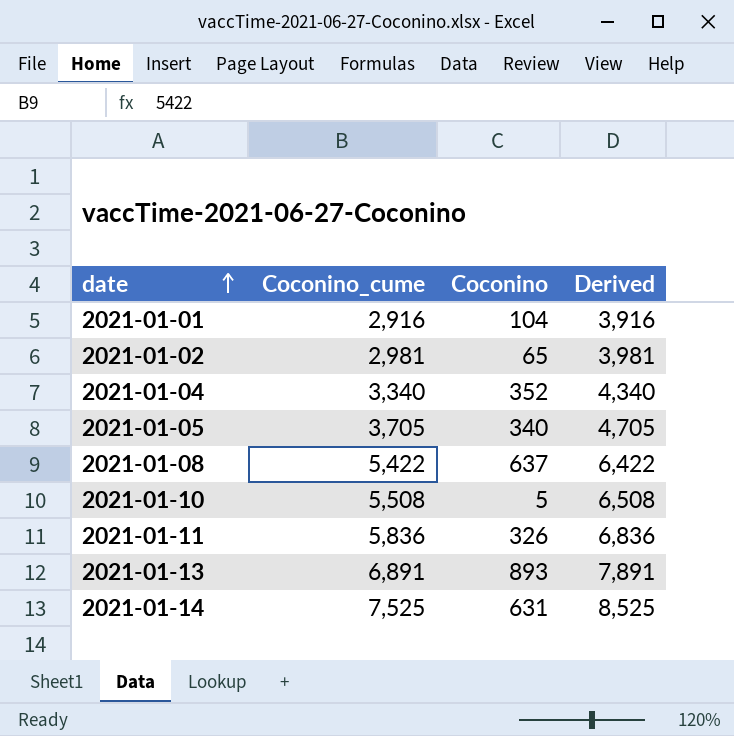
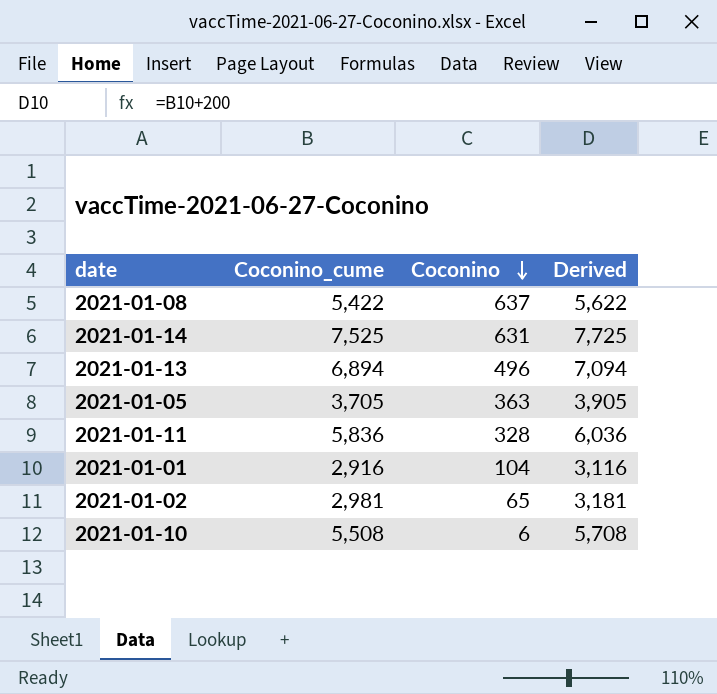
row order: date ascending -> Coconino descending
column Derived | formula: [Coconino_cume] + 1000 -> [Coconino_cume] + 200
row 2021-01-04: 3,340 | 352 | 4,340 -> none
2021-01-13 | Coconino_cume: 6,891 -> 6,894
2021-01-13 | Coconino: 893 -> 496
2021-01-05 | Coconino: 340 -> 363
2021-01-11 | Coconino: 326 -> 328
2021-01-10 | Coconino: 5 -> 6

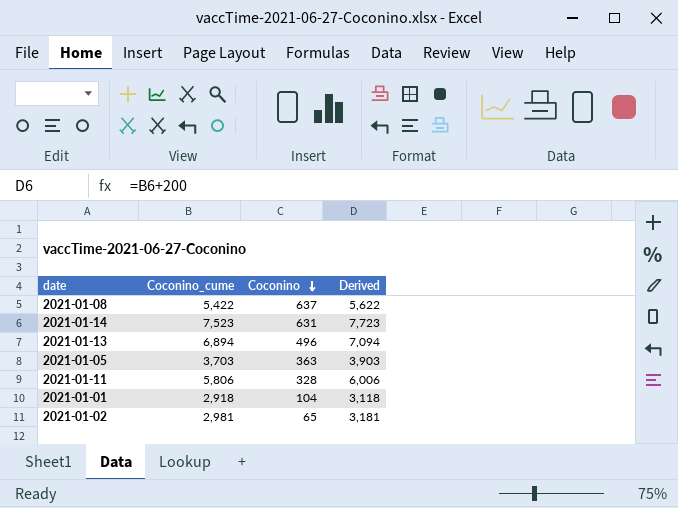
row 2021-01-10: 5,508 | 6 | 5,708 -> none
2021-01-14 | Coconino_cume: 7,525 -> 7,523
2021-01-14 | Derived: 7,725 -> 7,723
2021-01-05 | Coconino_cume: 3,705 -> 3,703
2021-01-05 | Derived: 3,905 -> 3,903
2021-01-11 | Coconino_cume: 5,836 -> 5,806
2021-01-11 | Derived: 6,036 -> 6,006
2021-01-01 | Coconino_cume: 2,916 -> 2,918
2021-01-01 | Derived: 3,116 -> 3,118

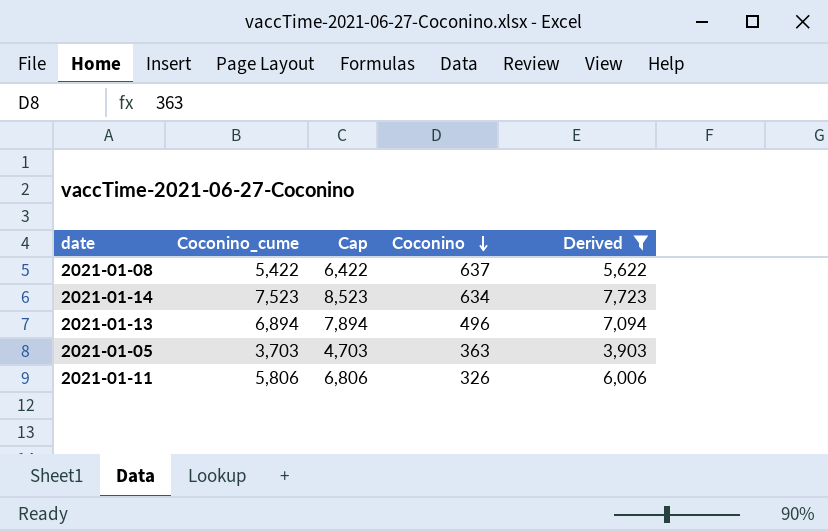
filter: none -> Derived >= 3,903
column Cap | formula: none -> [Coconino_cume] + 1000
2021-01-14 | Coconino: 631 -> 634
2021-01-11 | Coconino: 328 -> 326

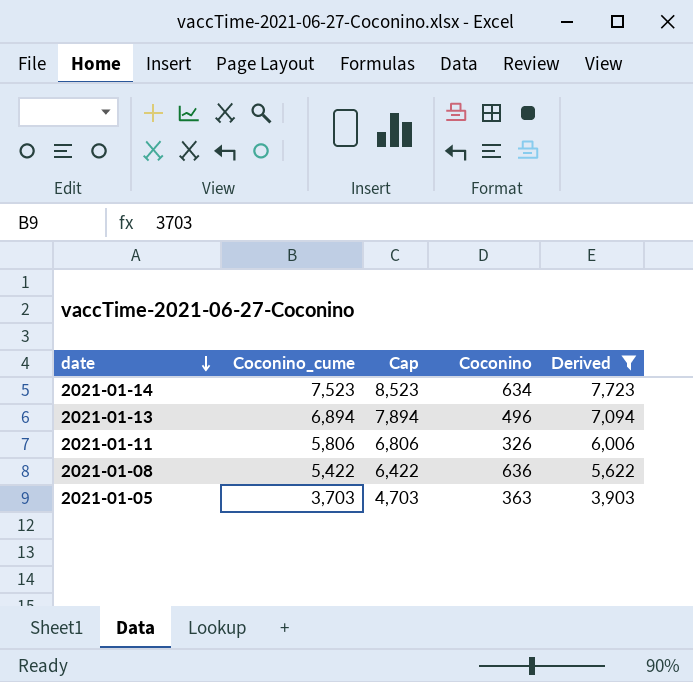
row order: Coconino descending -> date descending
2021-01-08 | Coconino: 637 -> 636

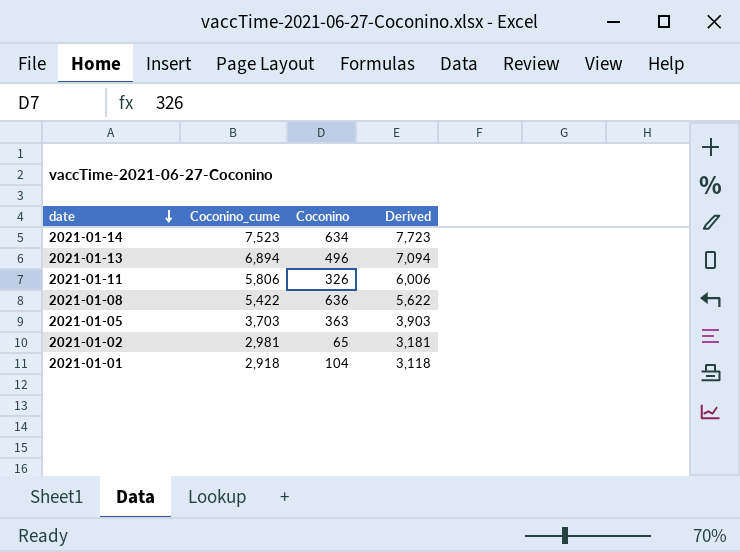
filter: Derived >= 3,903 -> none
column Cap | formula: [Coconino_cume] + 1000 -> none

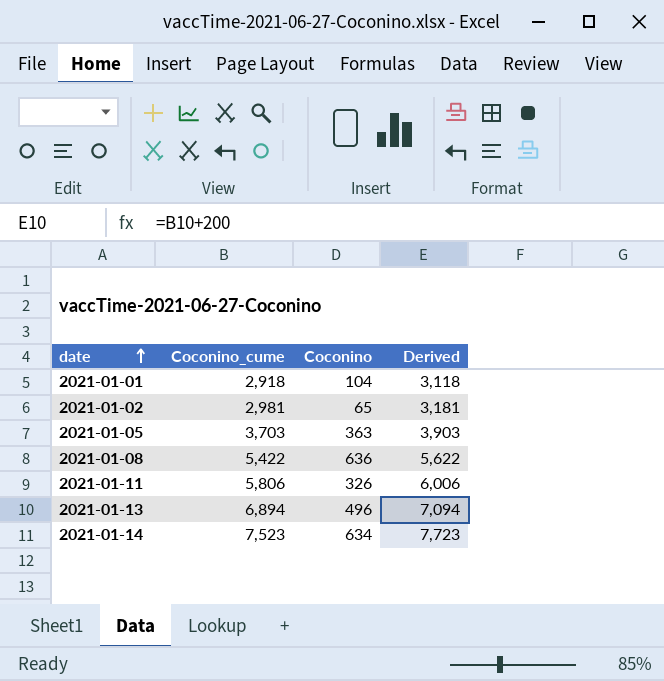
row order: date descending -> date ascending

